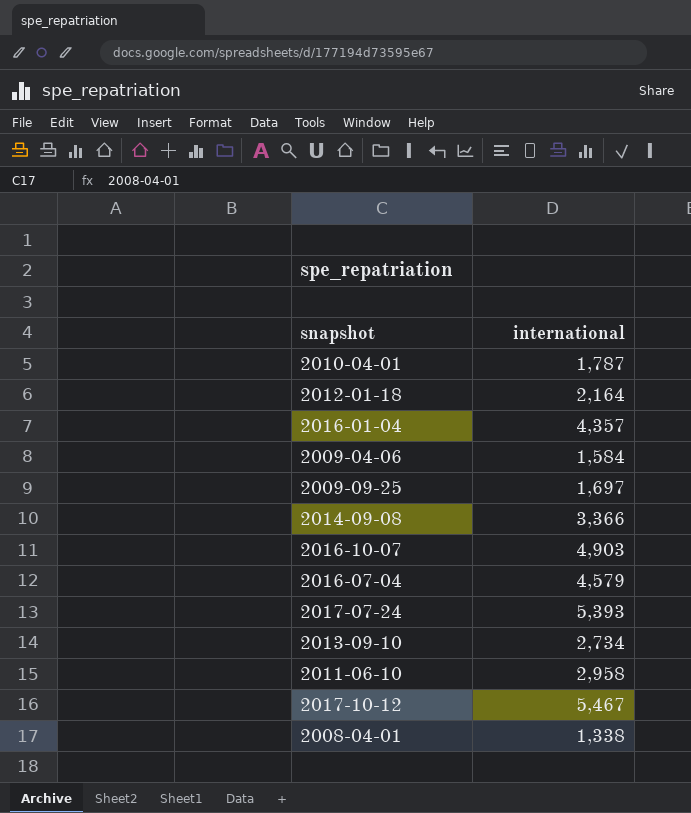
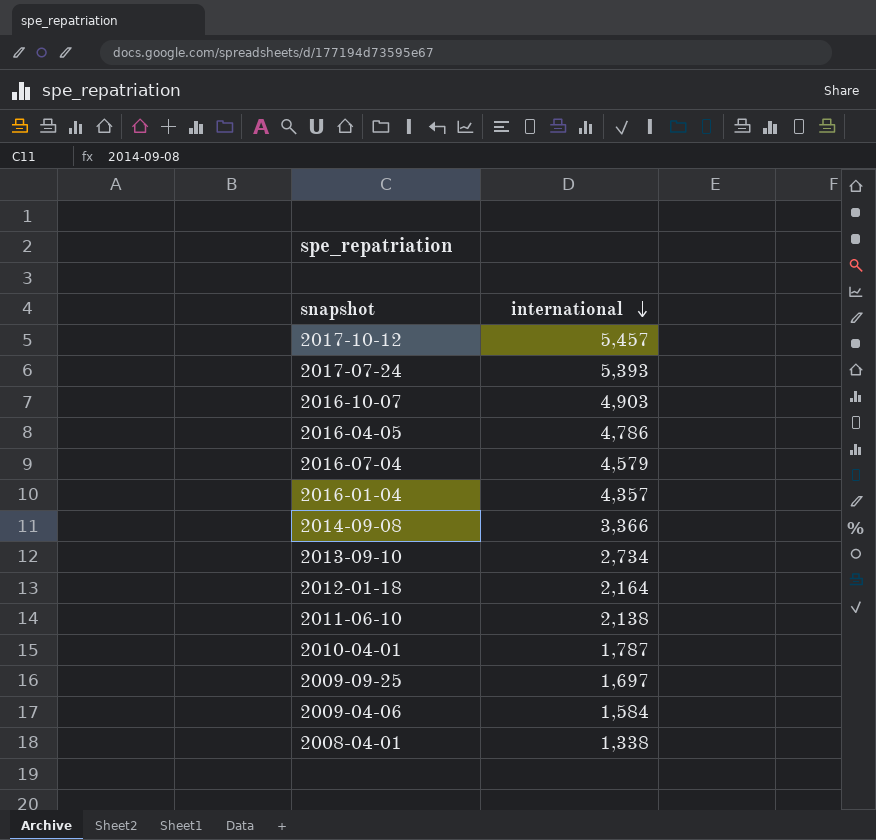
row order: none -> international descending
2017-10-12 | international: 5,467 -> 5,457
row 2016-04-05: none -> 4,786
2011-06-10 | international: 2,958 -> 2,138

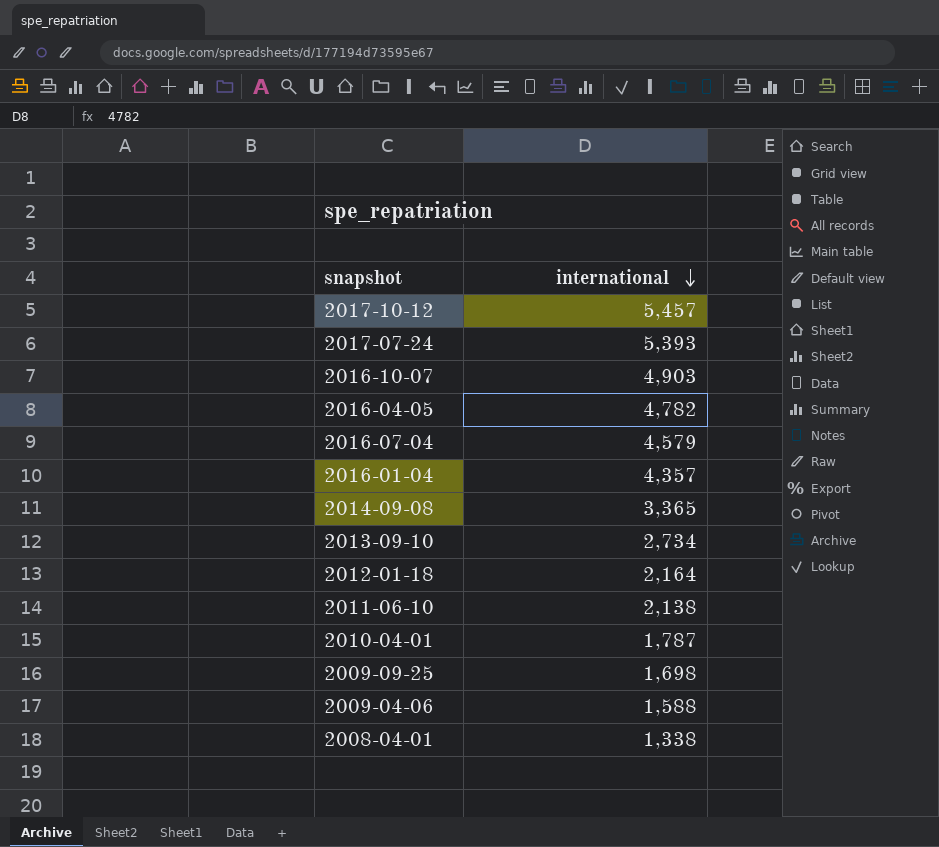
2016-04-05 | international: 4,786 -> 4,782
2014-09-08 | international: 3,366 -> 3,365
2009-09-25 | international: 1,697 -> 1,698
2009-04-06 | international: 1,584 -> 1,588

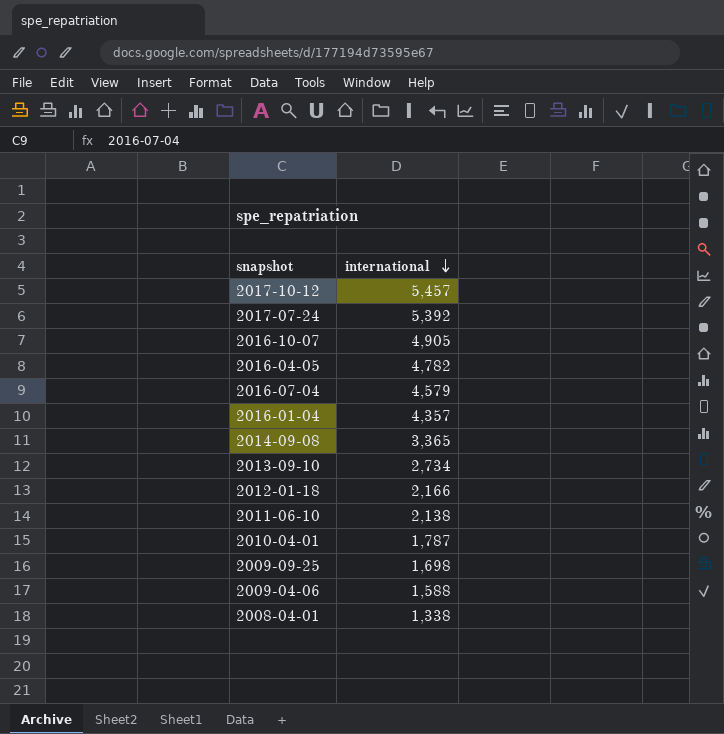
2017-07-24 | international: 5,393 -> 5,392
2016-10-07 | international: 4,903 -> 4,905
2012-01-18 | international: 2,164 -> 2,166

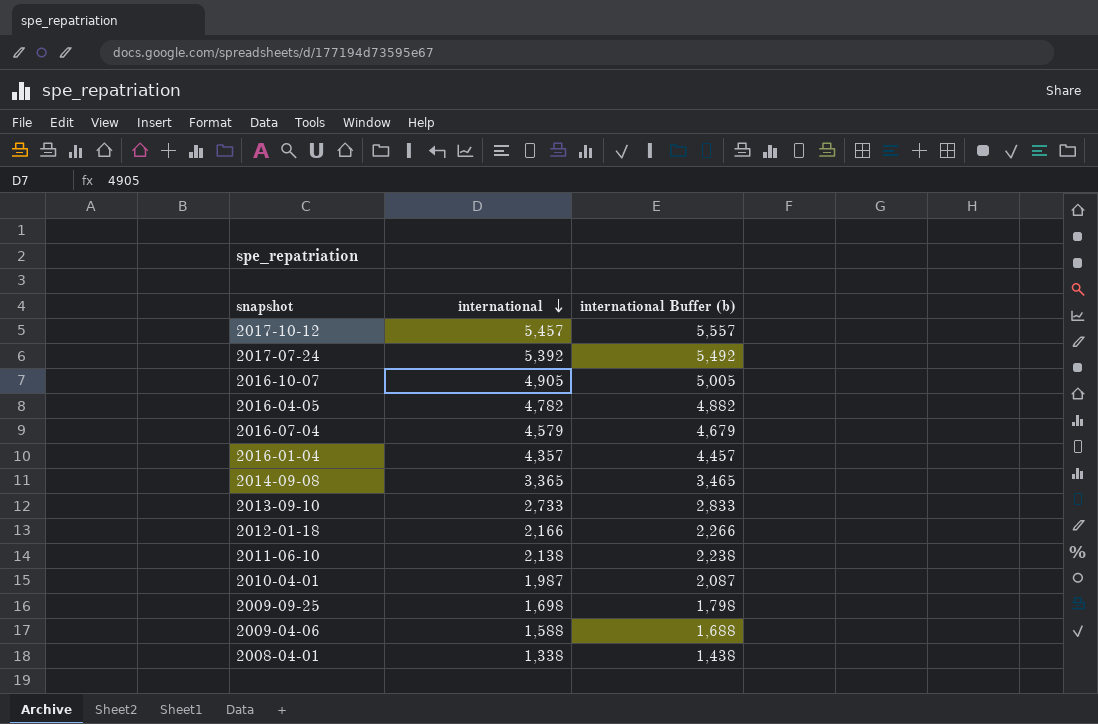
column international Buffer (b) | formula: none -> [international] + 100
2013-09-10 | international: 2,734 -> 2,733
2010-04-01 | international: 1,787 -> 1,987

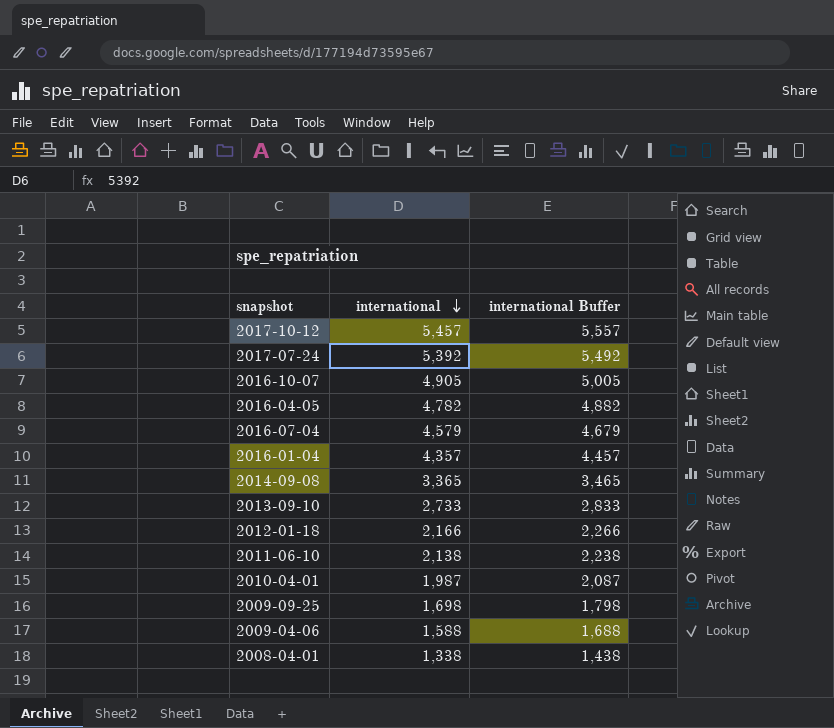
column name: international Buffer (b) -> international Buffer

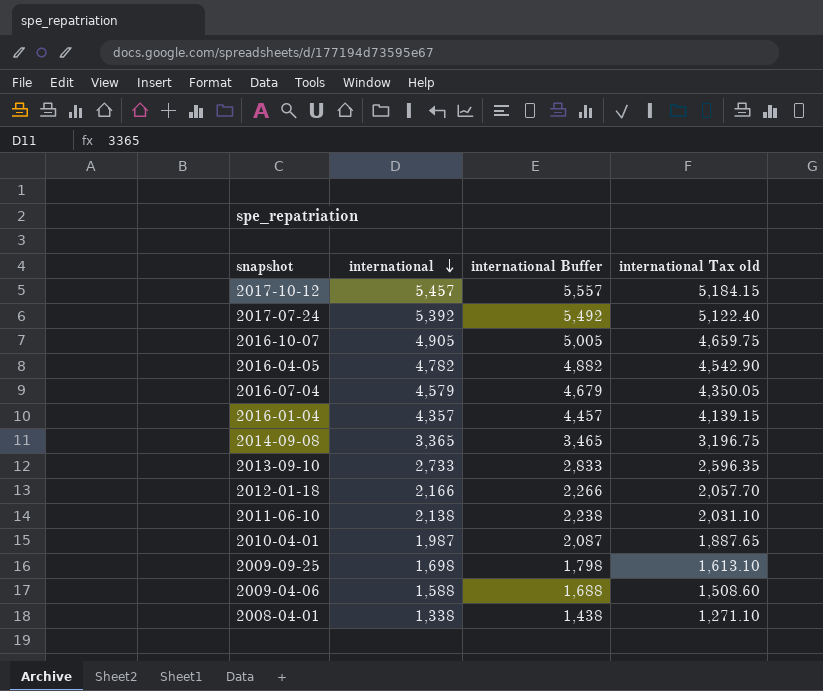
column international Tax old | formula: none -> [international] * 0.95

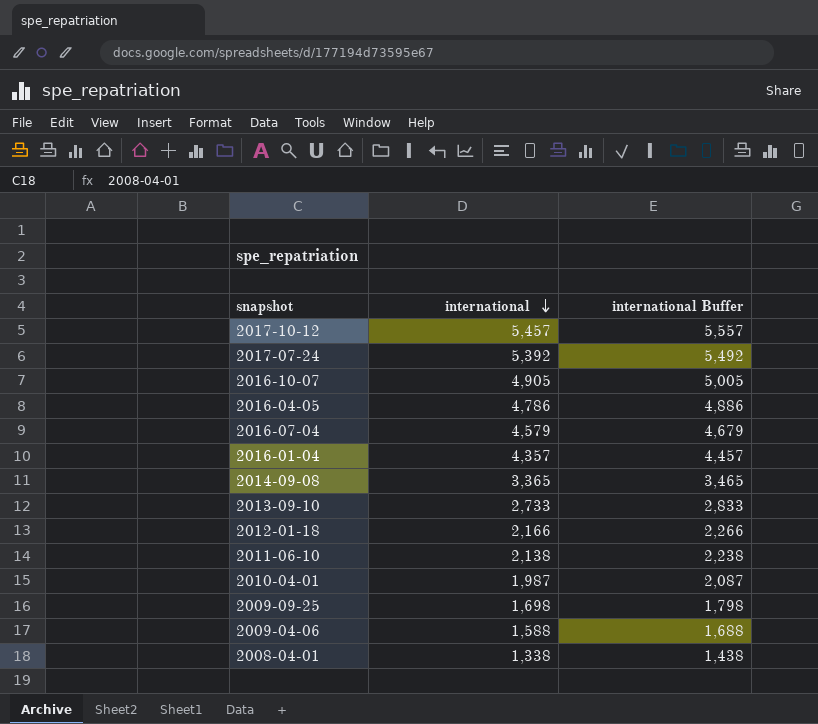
column international Tax old | formula: [international] * 0.95 -> none
2016-04-05 | international: 4,782 -> 4,786
2016-04-05 | international Buffer: 4,882 -> 4,886

